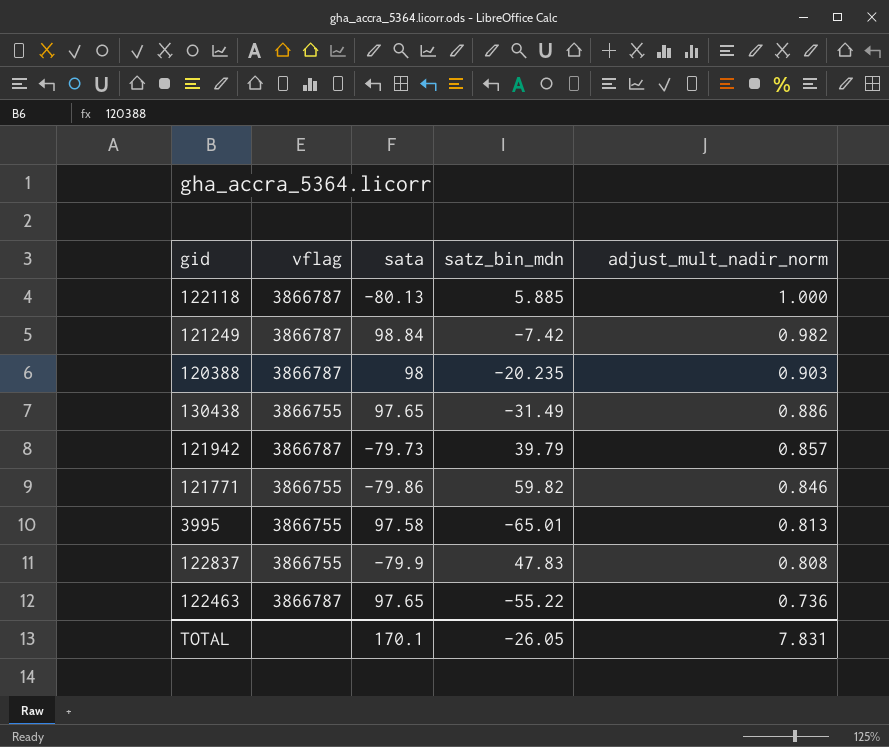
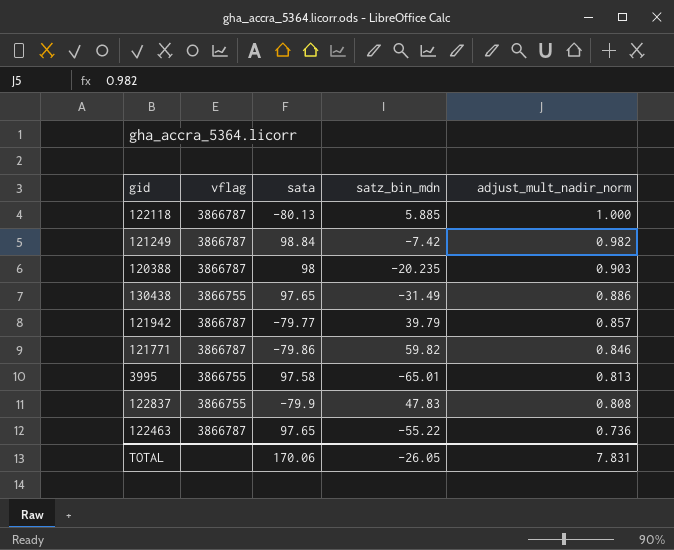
121942 | sata: -79.73 -> -79.77
121771 | vflag: 3866755 -> 3866787
TOTAL | sata: 170.1 -> 170.06

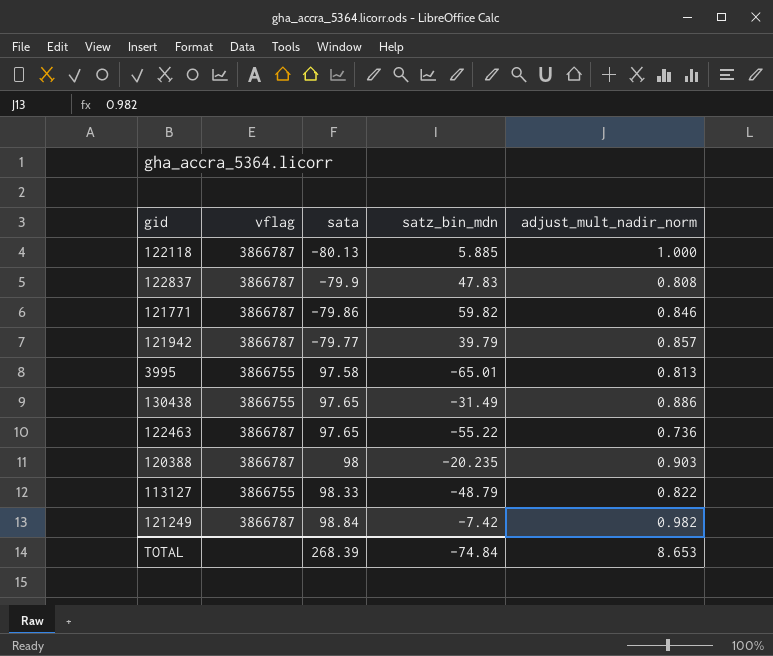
row order: adjust_mult_nadir_norm descending -> sata ascending
122837 | vflag: 3866755 -> 3866787
row 113127: none -> 3866755 | 98.33 | -48.79 | 0.822
TOTAL | sata: 170.06 -> 268.39
TOTAL | satz_bin_mdn: -26.05 -> -74.84
TOTAL | adjust_mult_nadir_norm: 7.831 -> 8.653

